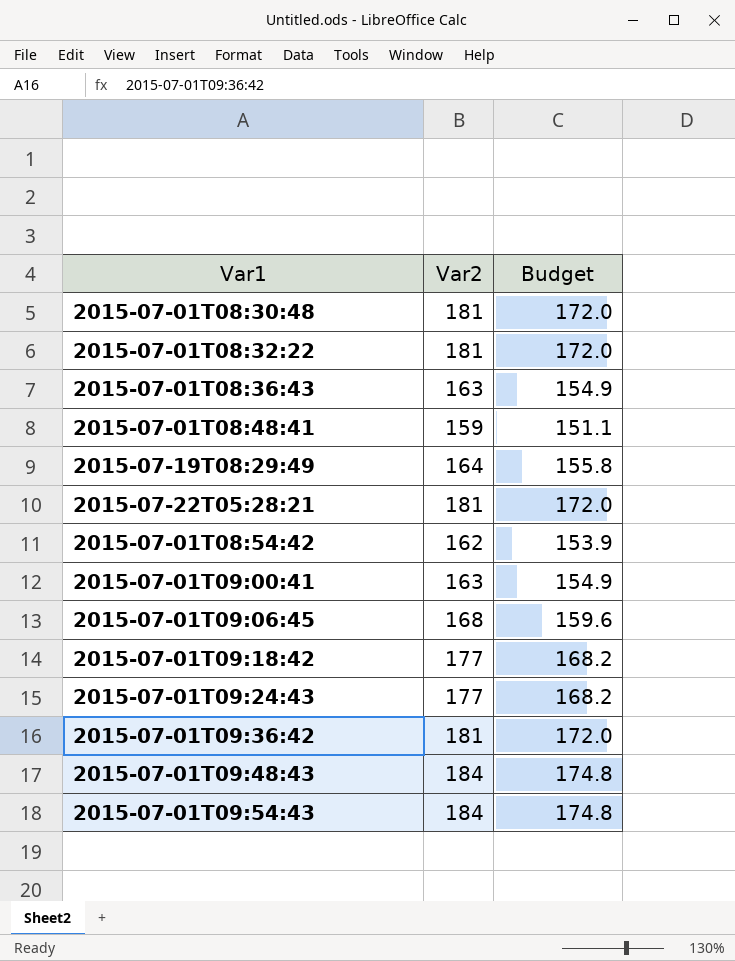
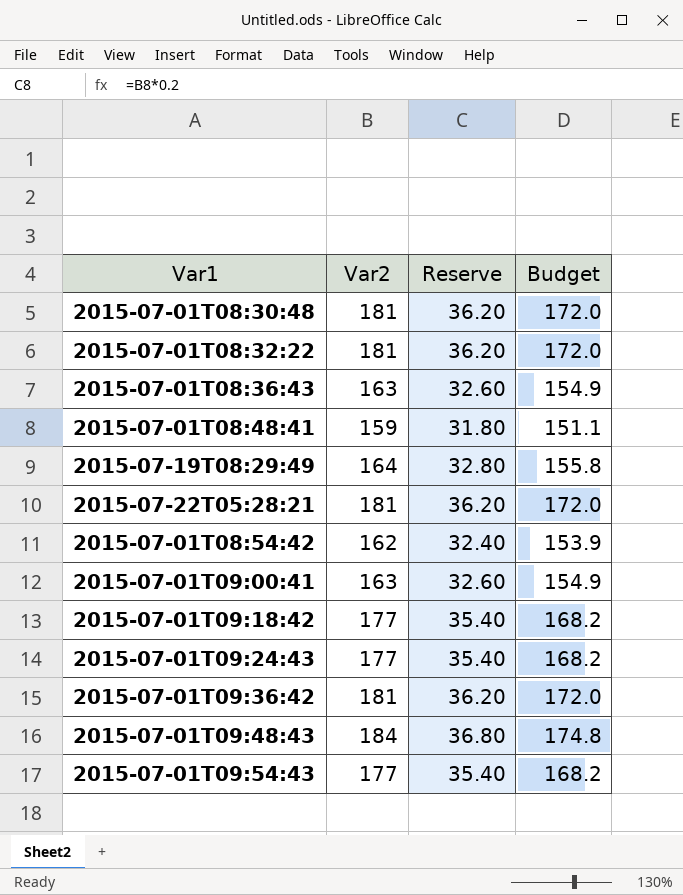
column Reserve | formula: none -> [Var2] * 0.2
row 2015-07-01T09:06:45: 168 | 159.6 -> none
2015-07-01T09:54:43 | Var2: 184 -> 177
2015-07-01T09:54:43 | Budget: 174.8 -> 168.2

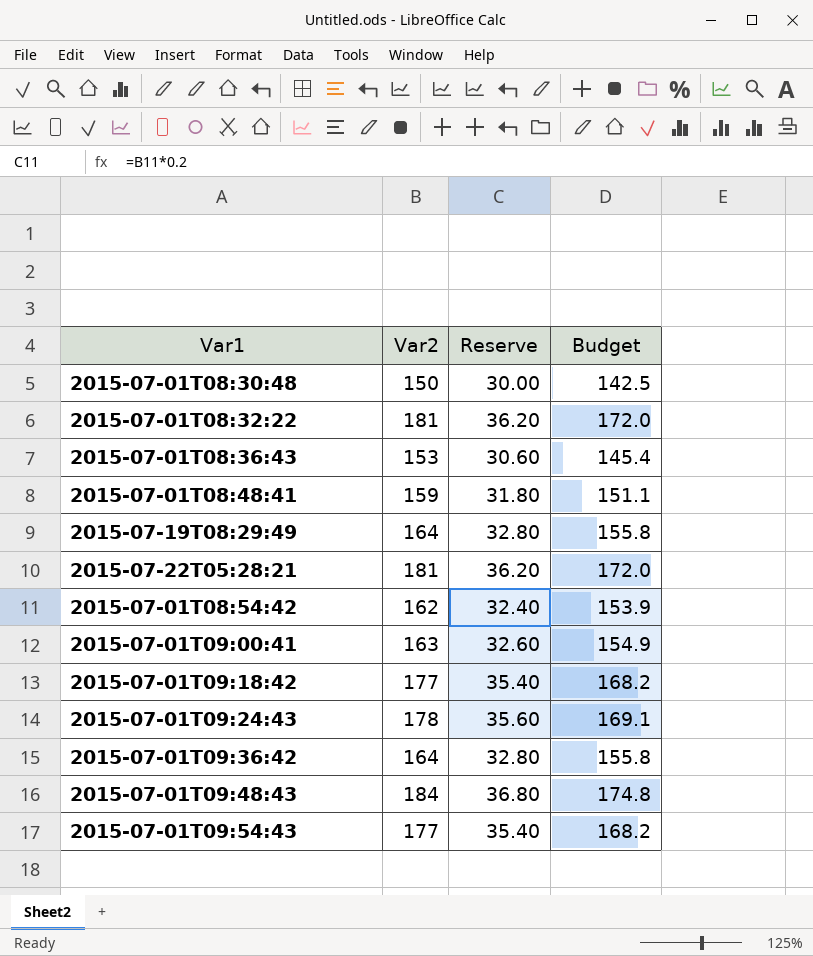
2015-07-01T08:30:48 | Var2: 181 -> 150
2015-07-01T08:30:48 | Reserve: 36.20 -> 30.00
2015-07-01T08:30:48 | Budget: 172.0 -> 142.5
2015-07-01T08:36:43 | Var2: 163 -> 153
2015-07-01T08:36:43 | Reserve: 32.60 -> 30.60
2015-07-01T08:36:43 | Budget: 154.9 -> 145.4
2015-07-01T09:24:43 | Var2: 177 -> 178
2015-07-01T09:24:43 | Reserve: 35.40 -> 35.60
2015-07-01T09:24:43 | Budget: 168.2 -> 169.1
2015-07-01T09:36:42 | Var2: 181 -> 164
2015-07-01T09:36:42 | Reserve: 36.20 -> 32.80
2015-07-01T09:36:42 | Budget: 172.0 -> 155.8

